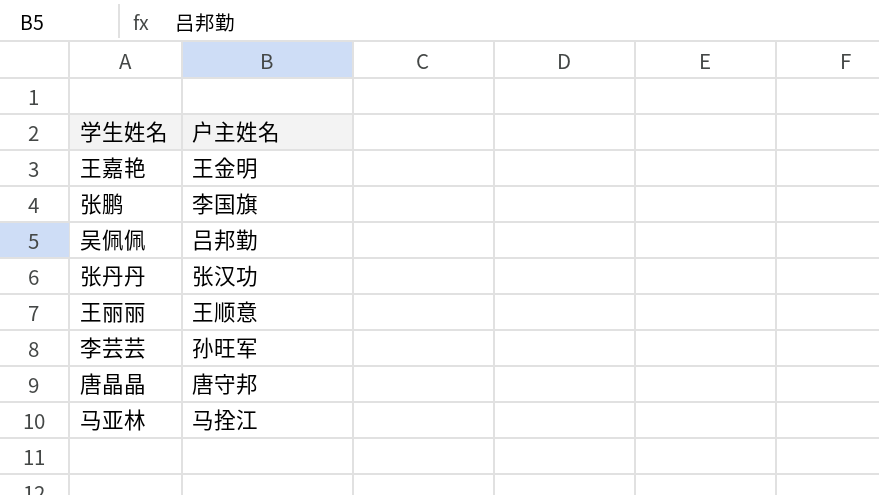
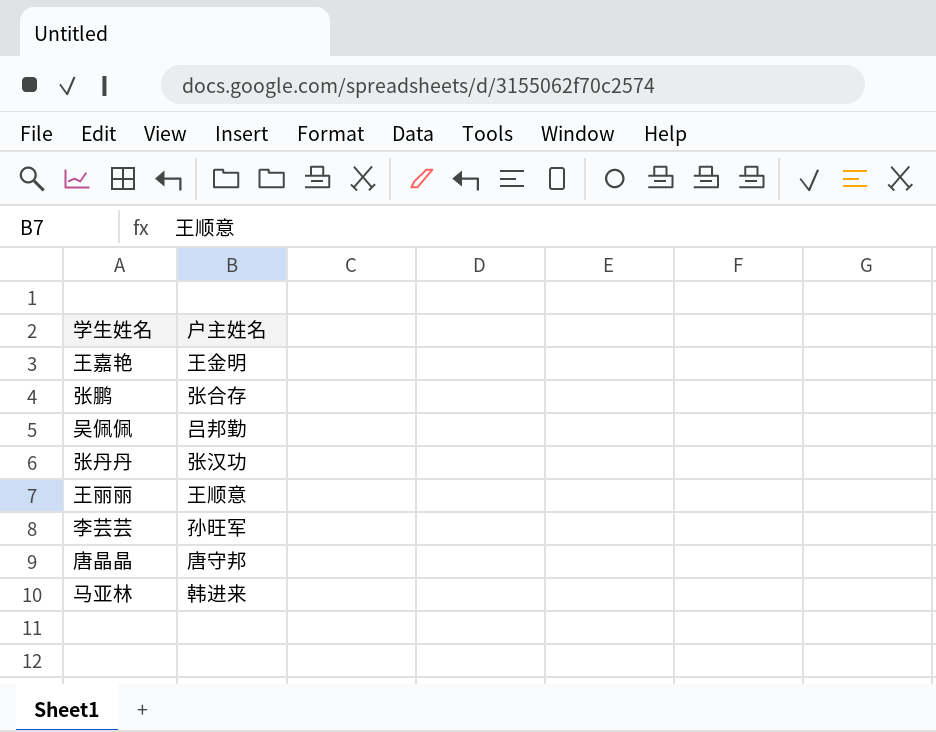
张鹏 | 户主姓名: 李国旗 -> 张合存
马亚林 | 户主姓名: 马拴江 -> 韩进来

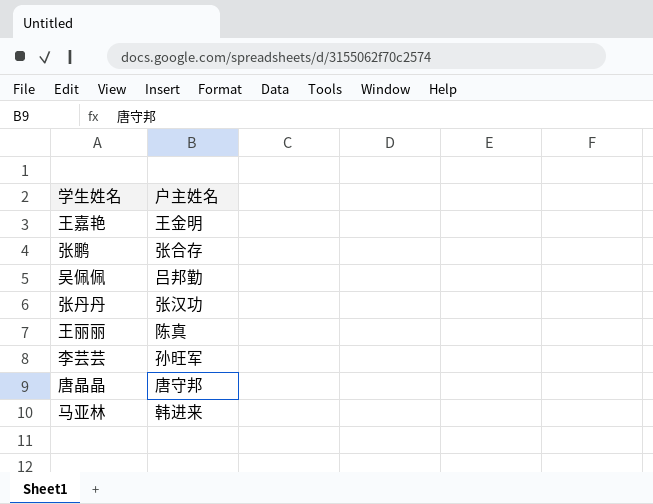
王丽丽 | 户主姓名: 王顺意 -> 陈真

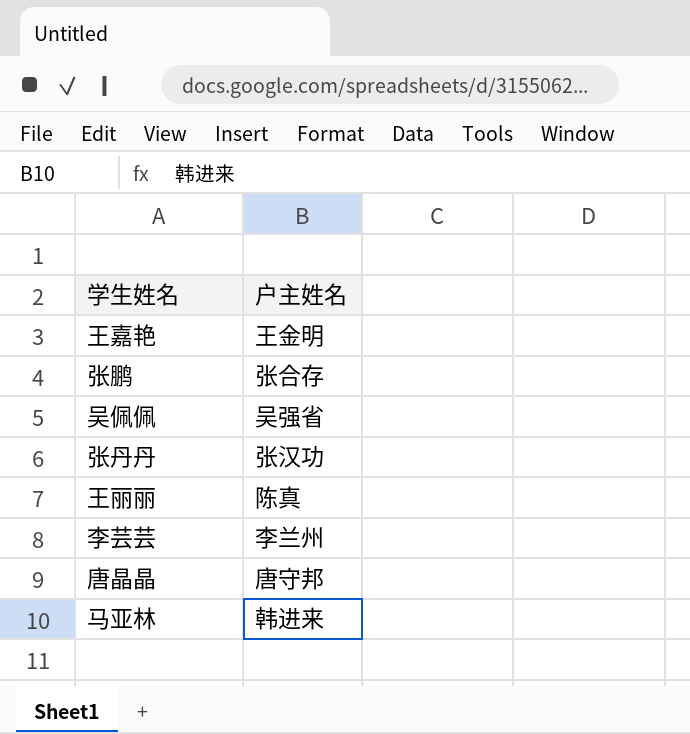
吴佩佩 | 户主姓名: 吕邦勤 -> 吴强省
李芸芸 | 户主姓名: 孙旺军 -> 李兰州

